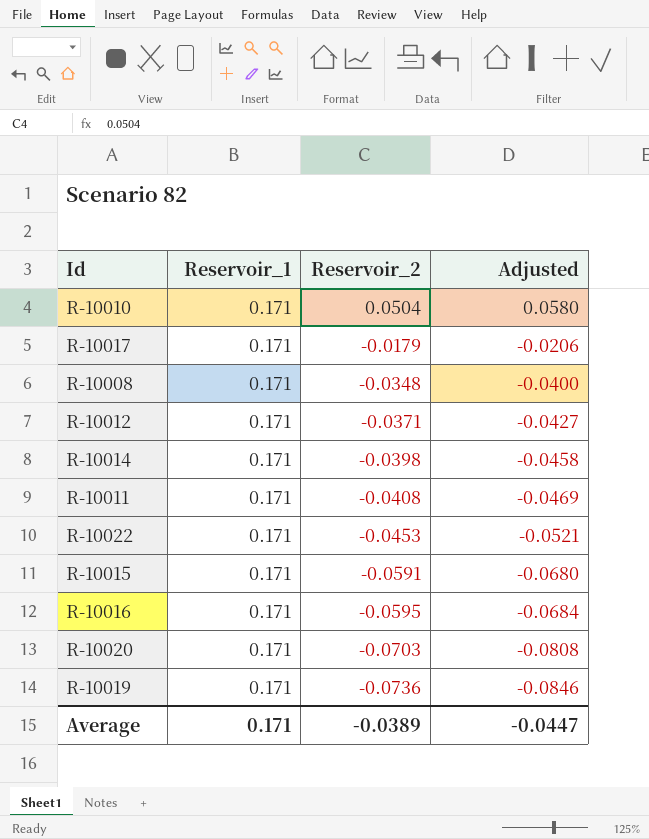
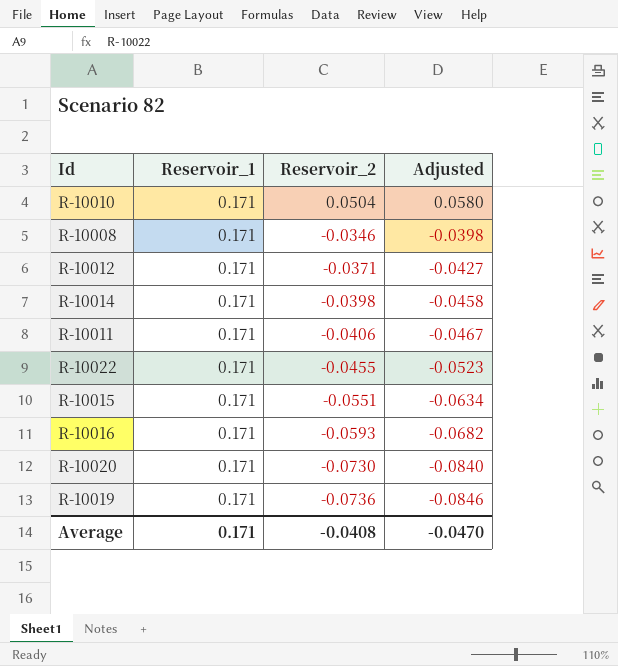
row R-10017: 0.171 | -0.0179 | -0.0206 -> none
R-10008 | Reservoir_2: -0.0348 -> -0.0346
R-10008 | Adjusted: -0.0400 -> -0.0398
R-10011 | Reservoir_2: -0.0408 -> -0.0406
R-10011 | Adjusted: -0.0469 -> -0.0467
R-10022 | Reservoir_2: -0.0453 -> -0.0455
R-10022 | Adjusted: -0.0521 -> -0.0523
R-10015 | Reservoir_2: -0.0591 -> -0.0551
R-10015 | Adjusted: -0.0680 -> -0.0634
R-10016 | Reservoir_2: -0.0595 -> -0.0593
R-10016 | Adjusted: -0.0684 -> -0.0682
R-10020 | Reservoir_2: -0.0703 -> -0.0730
R-10020 | Adjusted: -0.0808 -> -0.0840
Average | Reservoir_2: -0.0389 -> -0.0408
Average | Adjusted: -0.0447 -> -0.0470

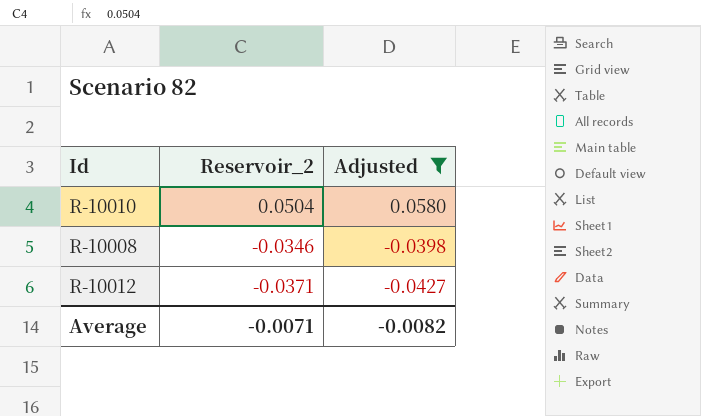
filter: none -> Adjusted >= -0.0427
column Reservoir_1 | position: 2 -> none
Average | Reservoir_2: -0.0408 -> -0.0071
Average | Adjusted: -0.0470 -> -0.0082

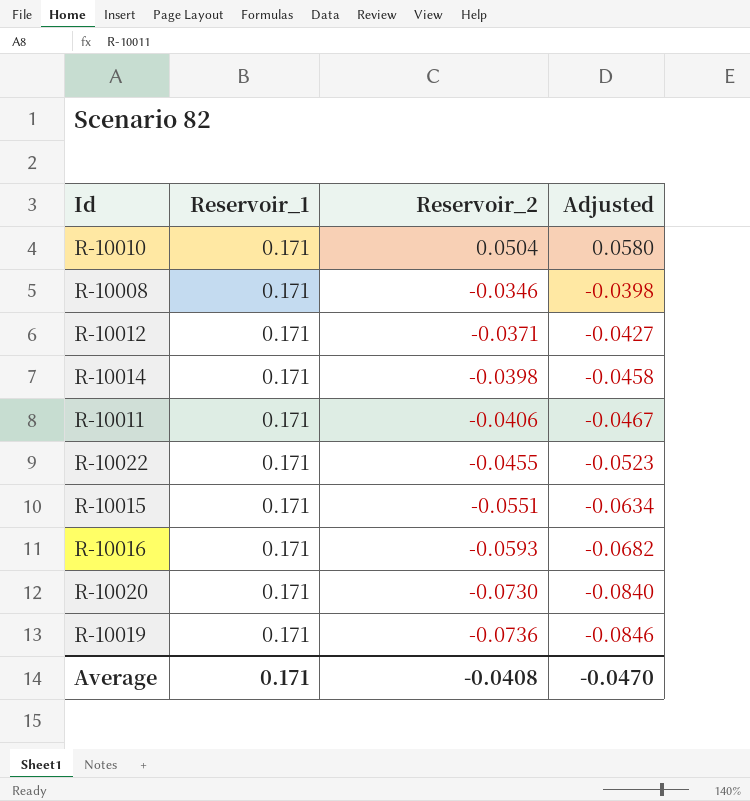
filter: Adjusted >= -0.0427 -> none
column Reservoir_1 | position: none -> 2
Average | Reservoir_2: -0.0071 -> -0.0408
Average | Adjusted: -0.0082 -> -0.0470

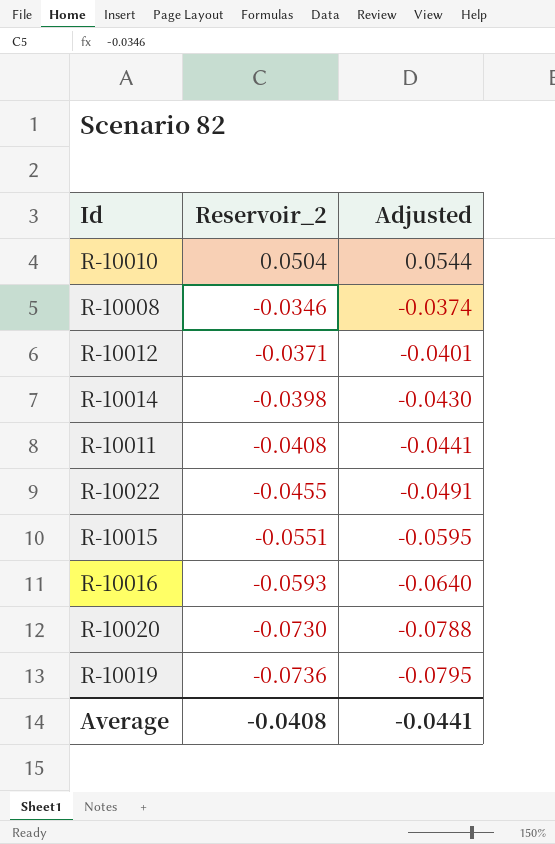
column Reservoir_1 | position: 2 -> none
column Adjusted | formula: [Reservoir_2] * 1.15 -> [Reservoir_2] * 1.08
R-10011 | Reservoir_2: -0.0406 -> -0.0408
Average | Adjusted: -0.0470 -> -0.0441

